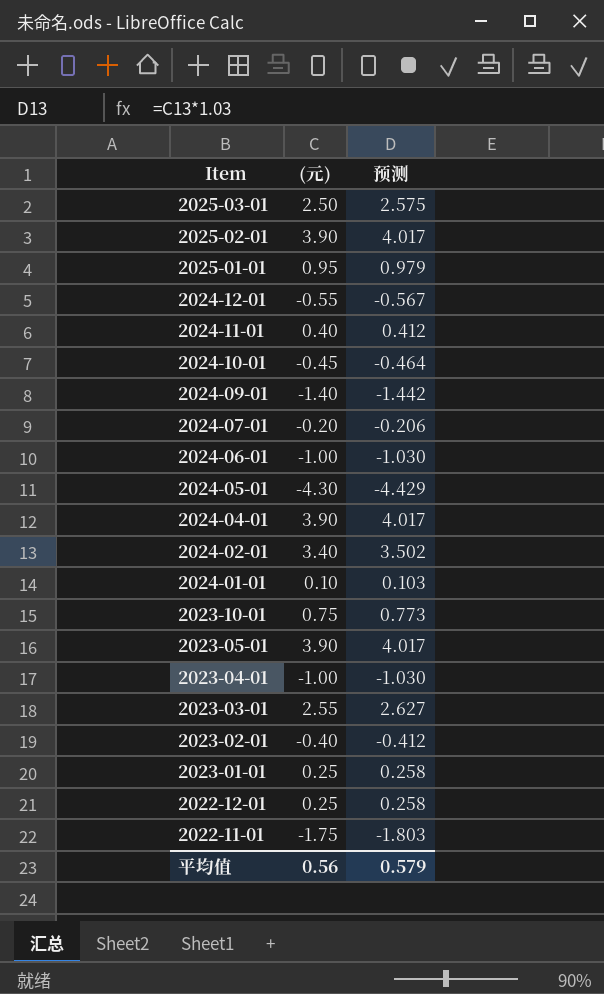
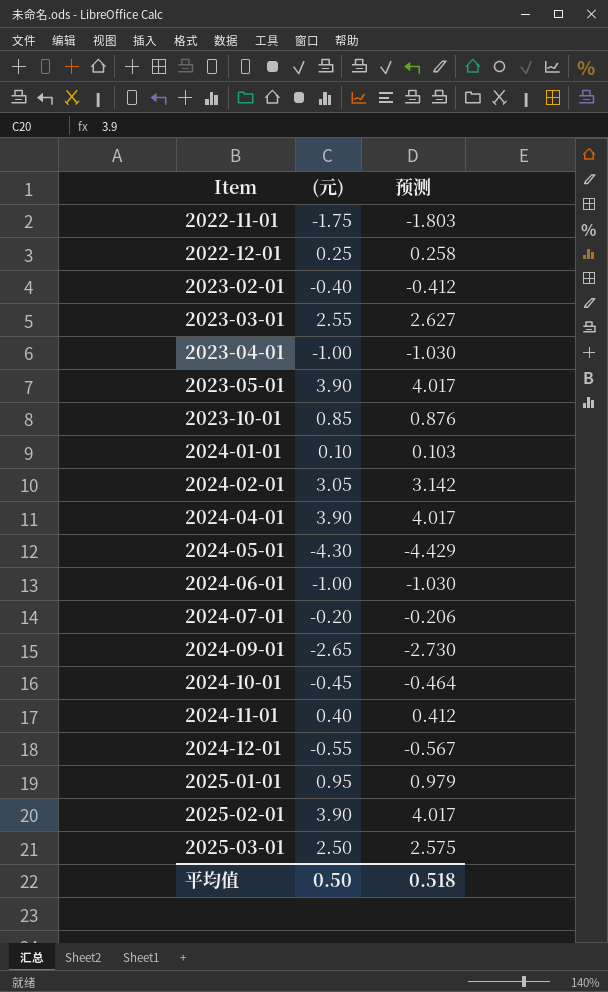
row order: Item descending -> Item ascending
row 2023-01-01: 0.25 | 0.258 -> none
2023-10-01 | (元): 0.75 -> 0.85
2023-10-01 | 预测: 0.773 -> 0.876
2024-02-01 | (元): 3.40 -> 3.05
2024-02-01 | 预测: 3.502 -> 3.142
2024-09-01 | (元): -1.40 -> -2.65
2024-09-01 | 预测: -1.442 -> -2.730
平均值 | (元): 0.56 -> 0.50
平均值 | 预测: 0.579 -> 0.518

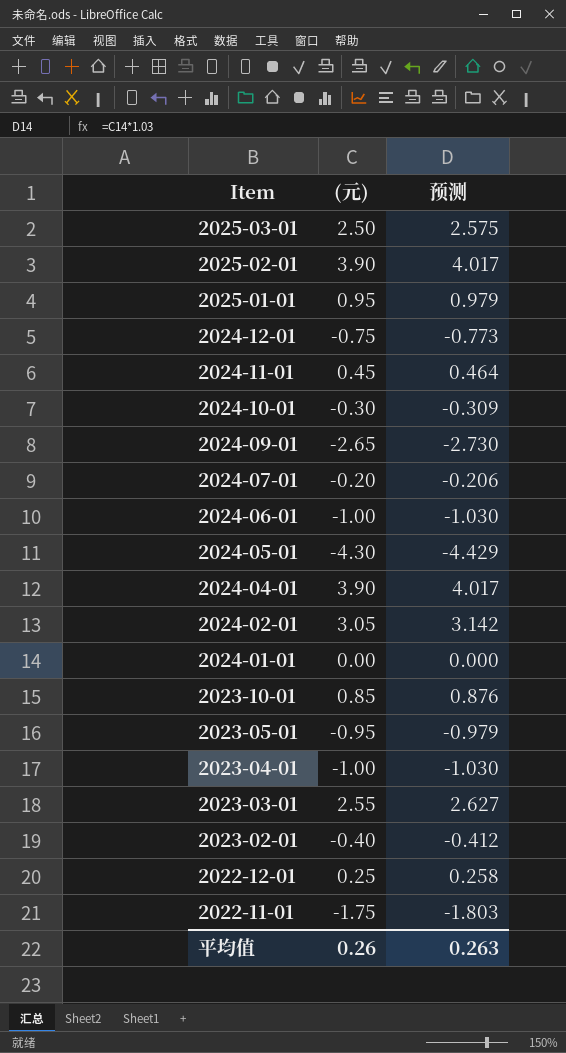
row order: Item ascending -> Item descending
2024-12-01 | (元): -0.55 -> -0.75
2024-12-01 | 预测: -0.567 -> -0.773
2024-11-01 | (元): 0.40 -> 0.45
2024-11-01 | 预测: 0.412 -> 0.464
2024-10-01 | (元): -0.45 -> -0.30
2024-10-01 | 预测: -0.464 -> -0.309
2024-01-01 | (元): 0.10 -> 0.00
2024-01-01 | 预测: 0.103 -> 0.000
2023-05-01 | (元): 3.90 -> -0.95
2023-05-01 | 预测: 4.017 -> -0.979
平均值 | (元): 0.50 -> 0.26
平均值 | 预测: 0.518 -> 0.263

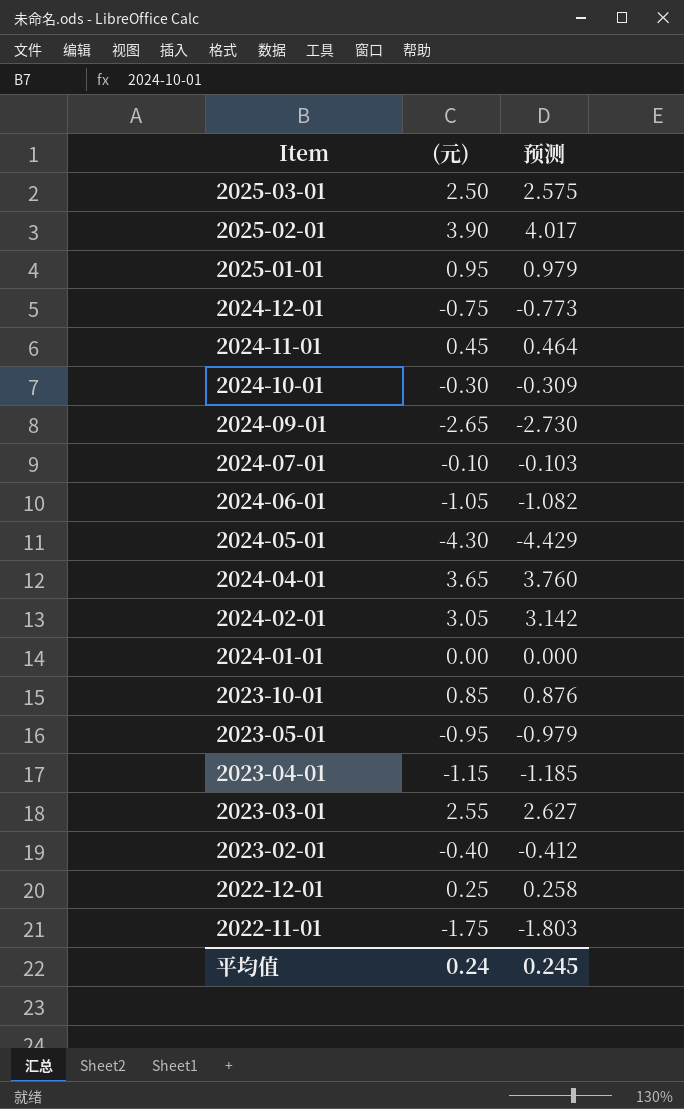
2024-07-01 | (元): -0.20 -> -0.10
2024-07-01 | 预测: -0.206 -> -0.103
2024-06-01 | (元): -1.00 -> -1.05
2024-06-01 | 预测: -1.030 -> -1.082
2024-04-01 | (元): 3.90 -> 3.65
2024-04-01 | 预测: 4.017 -> 3.760
2023-04-01 | (元): -1.00 -> -1.15
2023-04-01 | 预测: -1.030 -> -1.185
平均值 | (元): 0.26 -> 0.24
平均值 | 预测: 0.263 -> 0.245

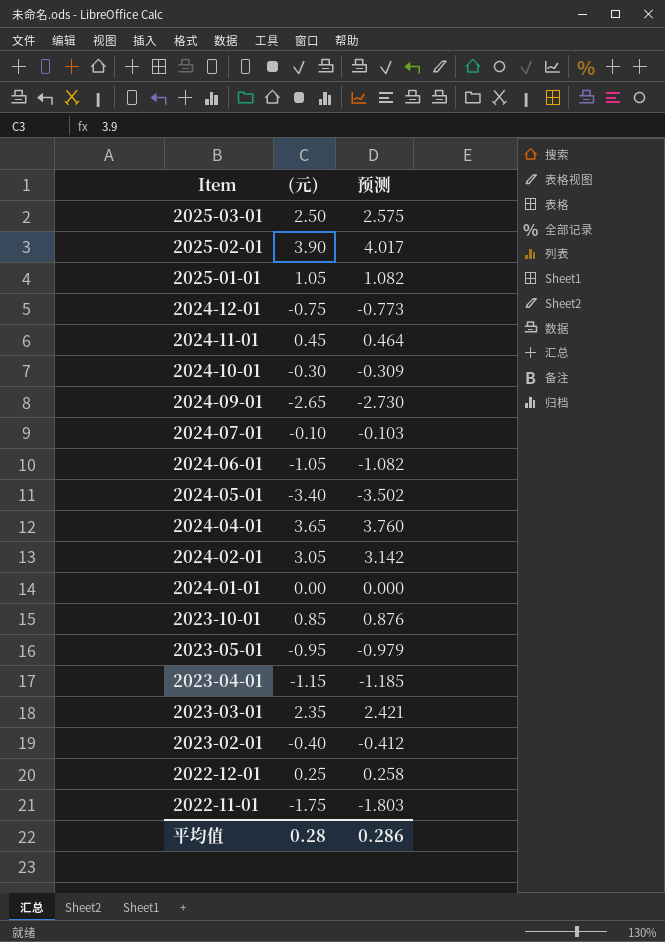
2025-01-01 | (元): 0.95 -> 1.05
2025-01-01 | 预测: 0.979 -> 1.082
2024-05-01 | (元): -4.30 -> -3.40
2024-05-01 | 预测: -4.429 -> -3.502
2023-03-01 | (元): 2.55 -> 2.35
2023-03-01 | 预测: 2.627 -> 2.421
平均值 | (元): 0.24 -> 0.28
平均值 | 预测: 0.245 -> 0.286

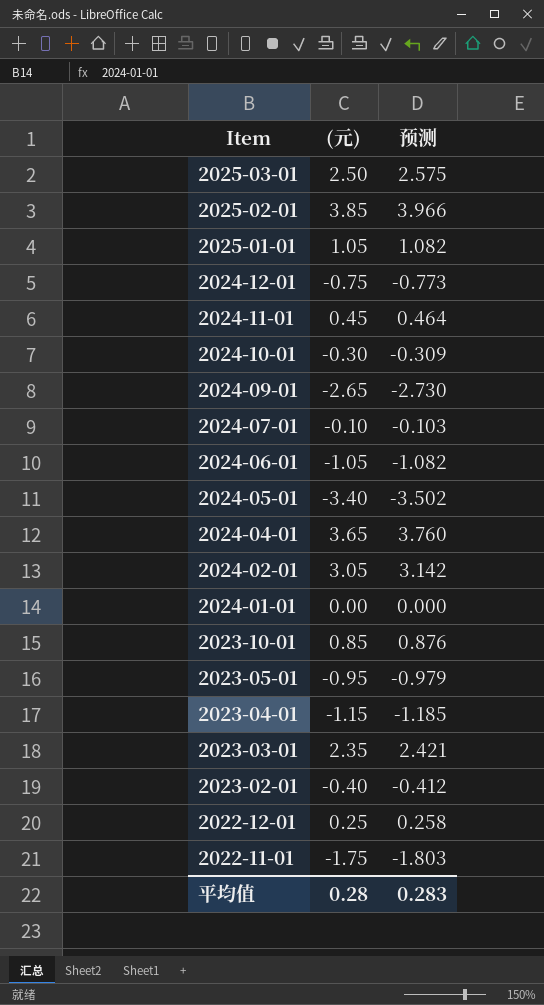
2025-02-01 | (元): 3.90 -> 3.85
2025-02-01 | 预测: 4.017 -> 3.966
平均值 | 预测: 0.286 -> 0.283

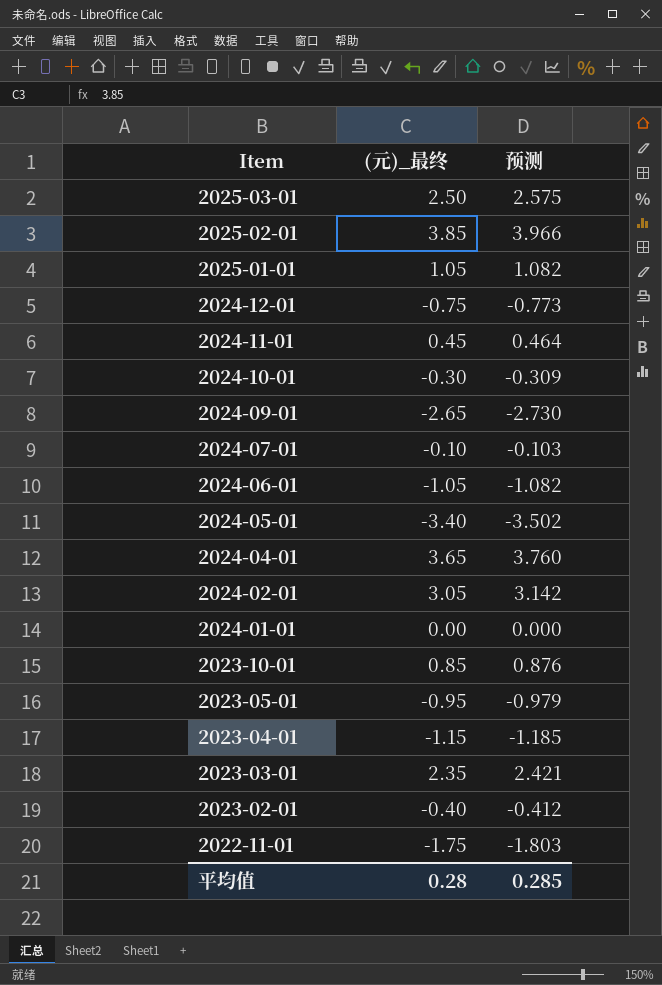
column name: (元) -> (元)_最终
row 2022-12-01: 0.25 | 0.258 -> none
平均值 | 预测: 0.283 -> 0.285

